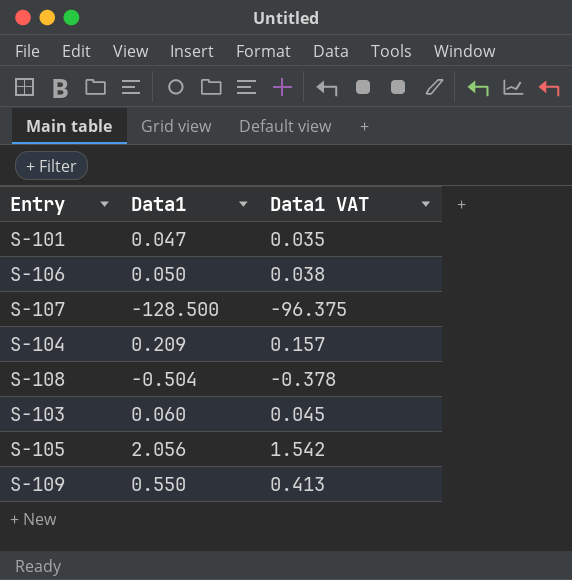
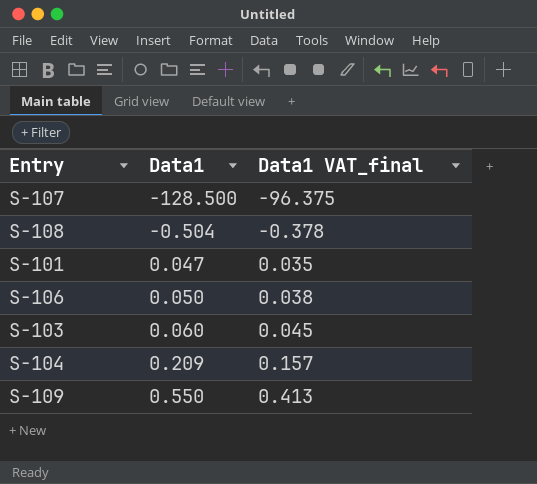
row order: none -> Data1 ascending
column name: Data1 VAT -> Data1 VAT_final
row S-105: 2.056 | 1.542 -> none

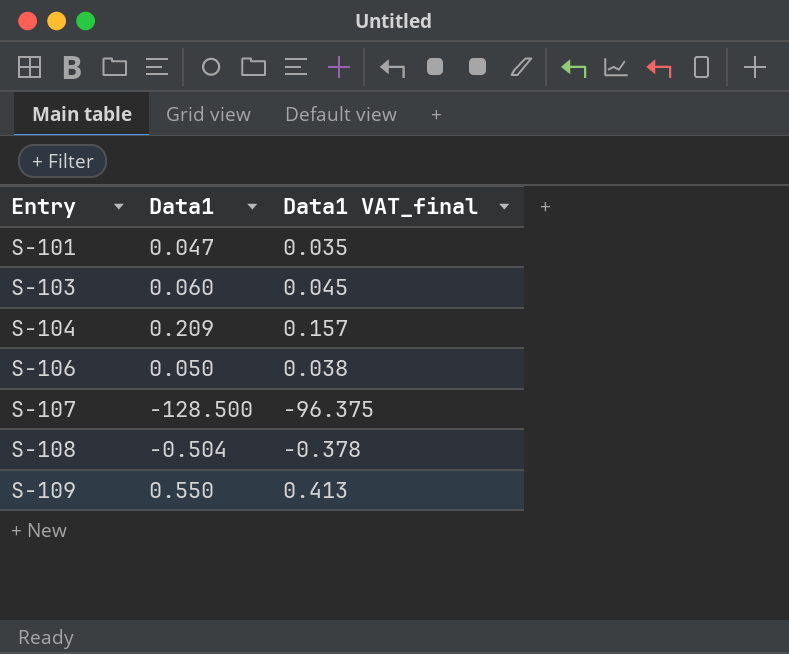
row order: Data1 ascending -> Entry ascending

